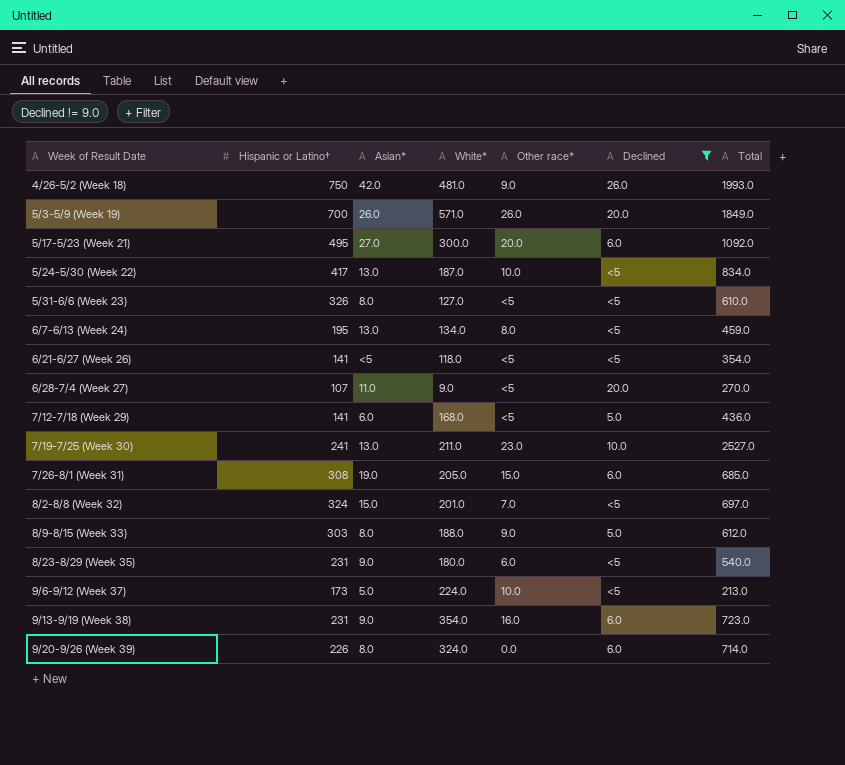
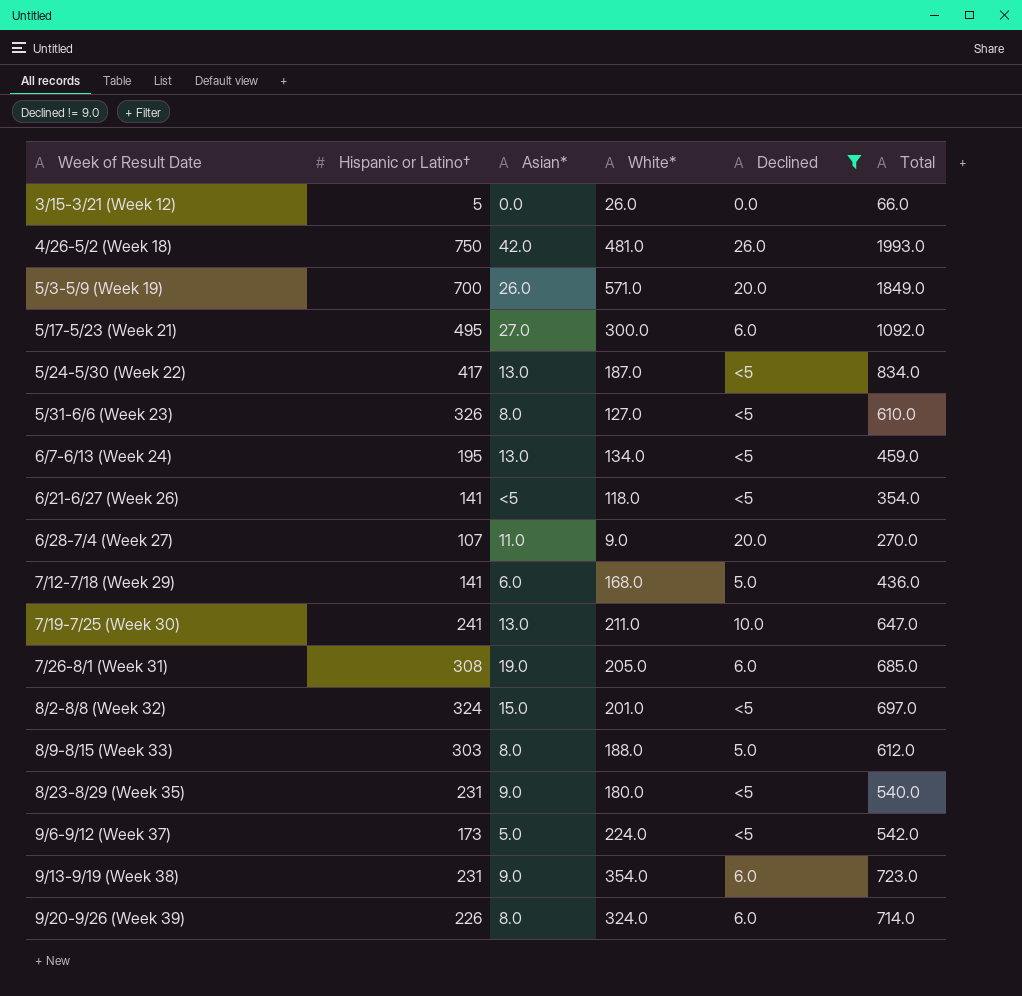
column Other race* | position: 5 -> none
row 3/15-3/21 (Week 12): none -> 5 | 0.0 | 26.0 | 0.0 | 66.0
7/19-7/25 (Week 30) | Total: 2527.0 -> 647.0
9/6-9/12 (Week 37) | Total: 213.0 -> 542.0

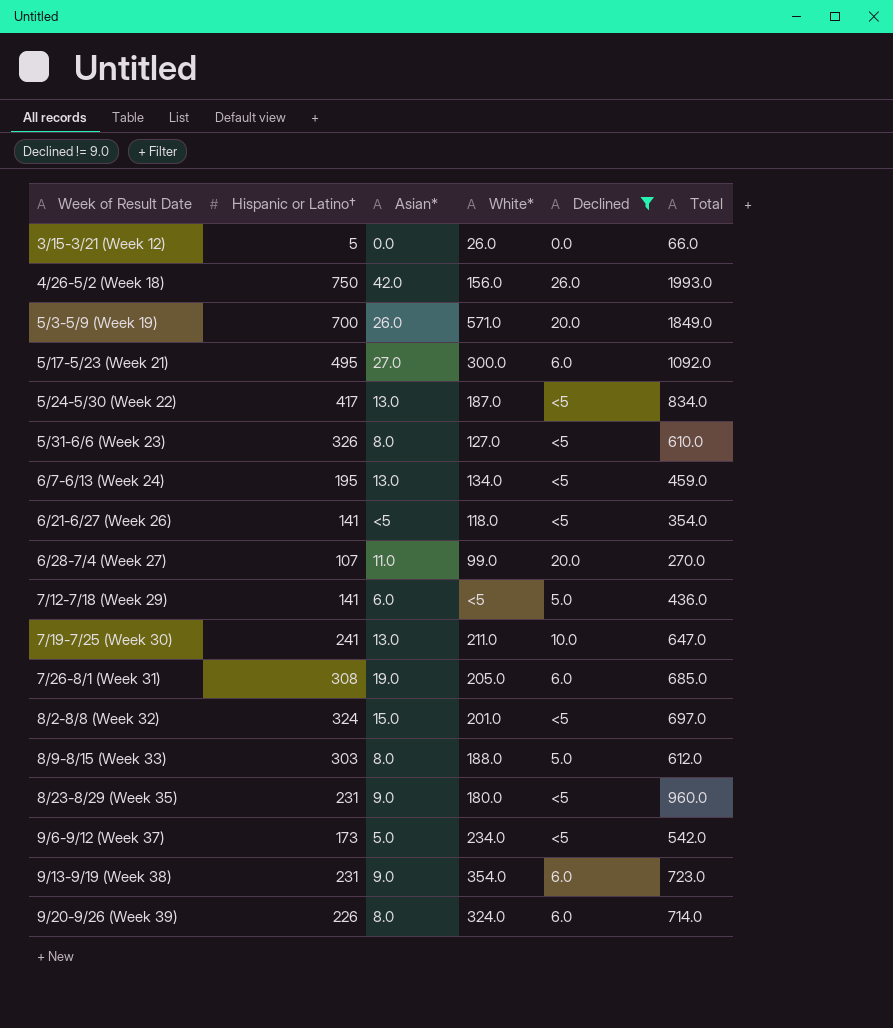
4/26-5/2 (Week 18) | White*: 481.0 -> 156.0
6/28-7/4 (Week 27) | White*: 9.0 -> 99.0
7/12-7/18 (Week 29) | White*: 168.0 -> <5
8/23-8/29 (Week 35) | Total: 540.0 -> 960.0
9/6-9/12 (Week 37) | White*: 224.0 -> 234.0

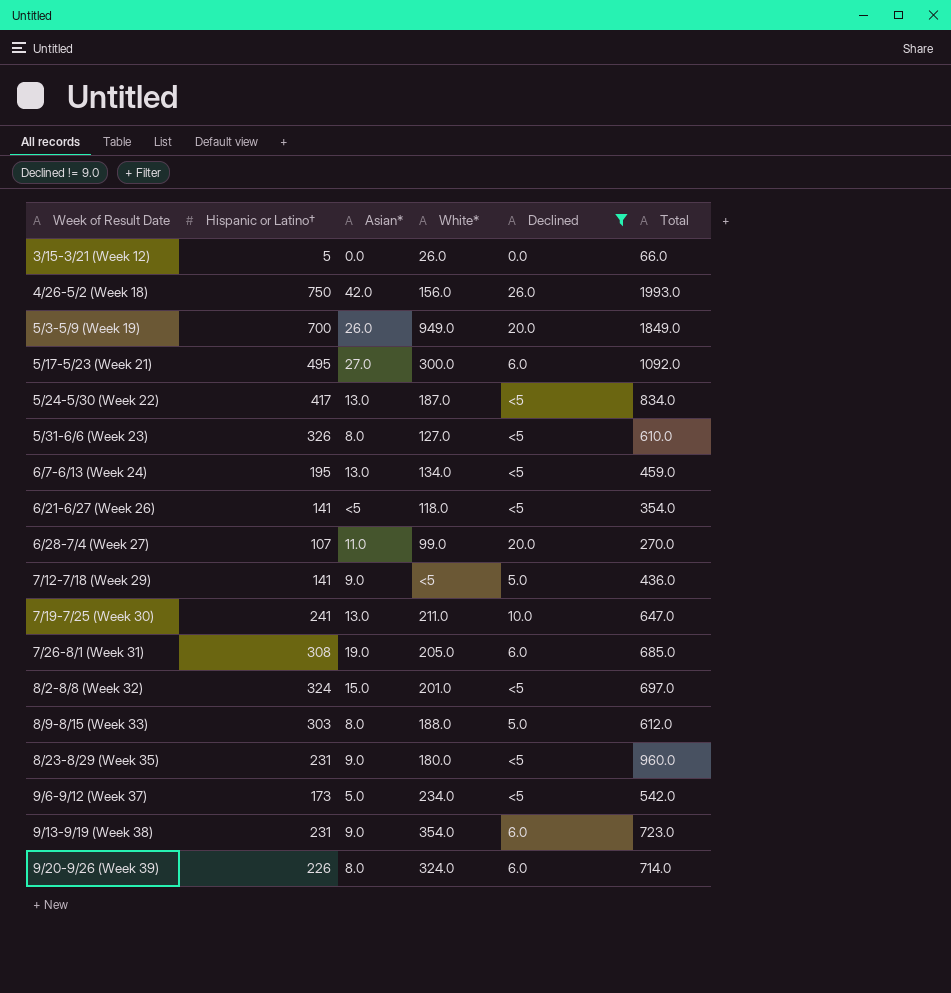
5/3-5/9 (Week 19) | White*: 571.0 -> 949.0
7/12-7/18 (Week 29) | Asian*: 6.0 -> 9.0

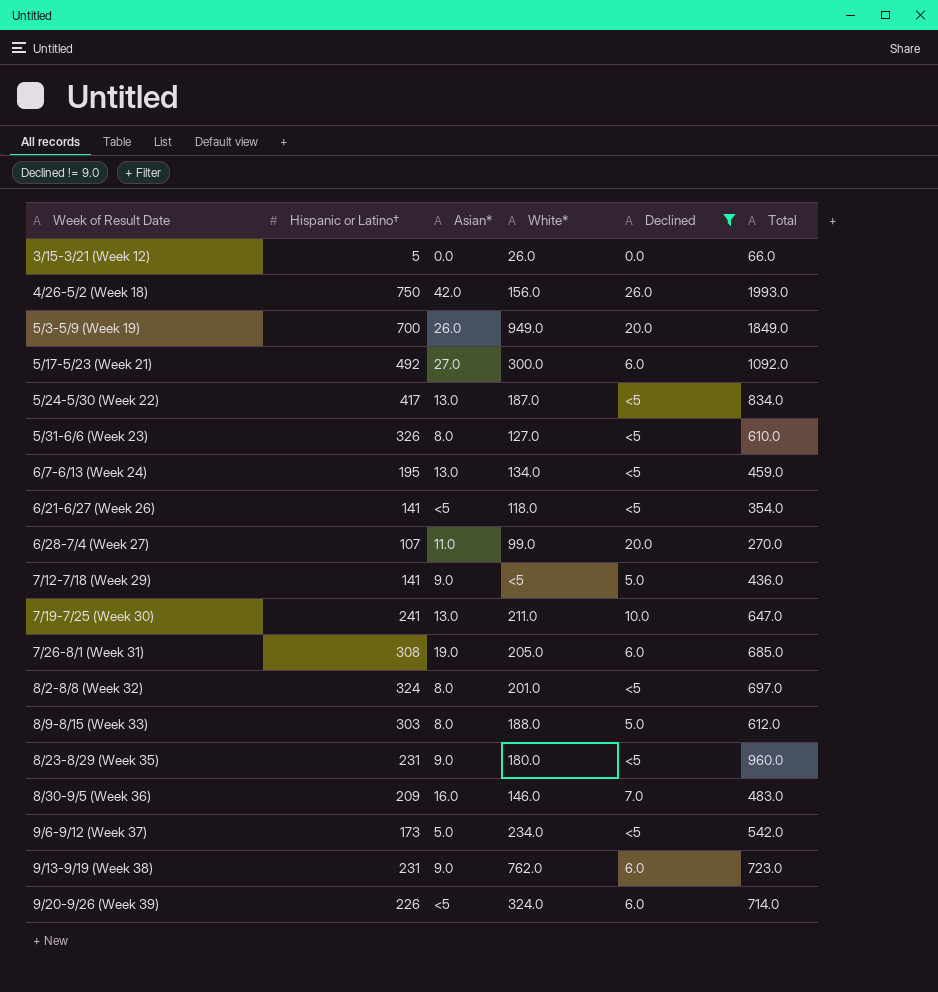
5/17-5/23 (Week 21) | Hispanic or Latino†: 495 -> 492
8/2-8/8 (Week 32) | Asian*: 15.0 -> 8.0
row 8/30-9/5 (Week 36): none -> 209 | 16.0 | 146.0 | 7.0 | 483.0
9/13-9/19 (Week 38) | White*: 354.0 -> 762.0
9/20-9/26 (Week 39) | Asian*: 8.0 -> <5

